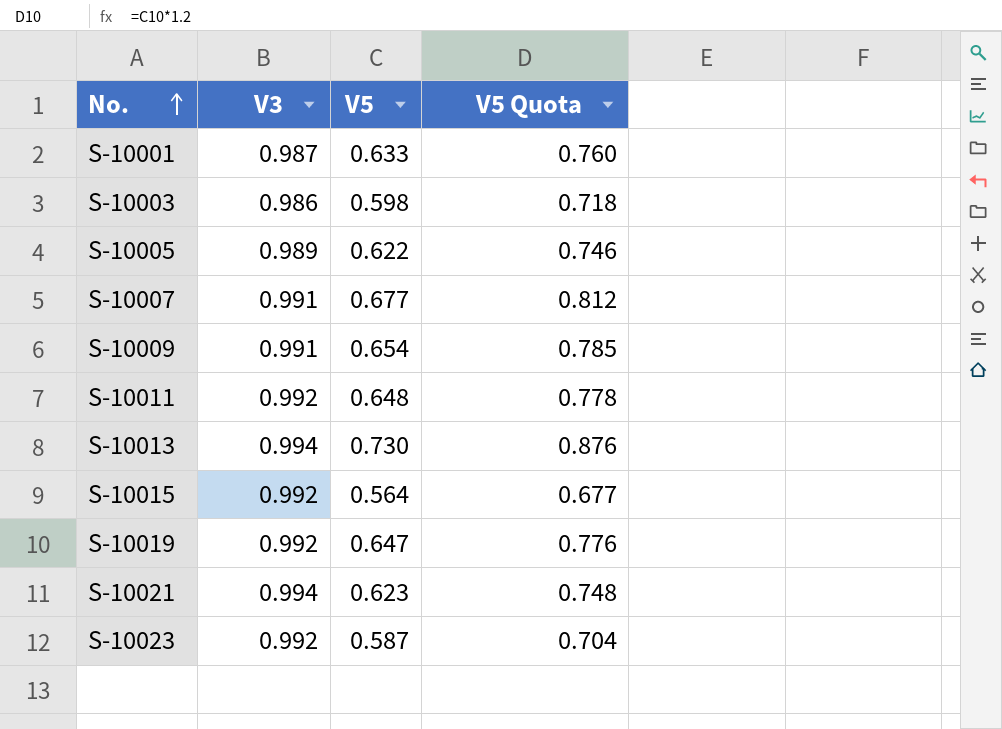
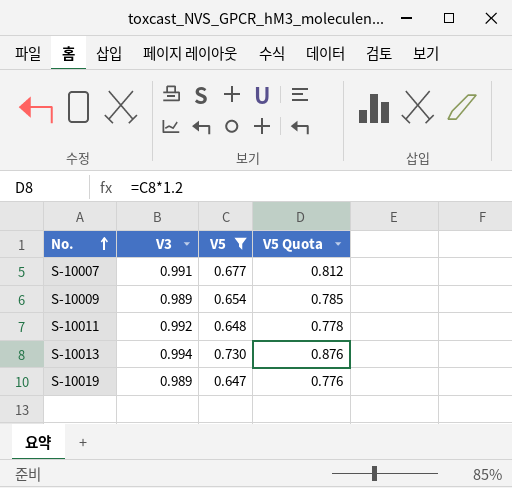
filter: none -> V5 >= 0.647
S-10009 | V3: 0.991 -> 0.989
S-10019 | V3: 0.992 -> 0.989

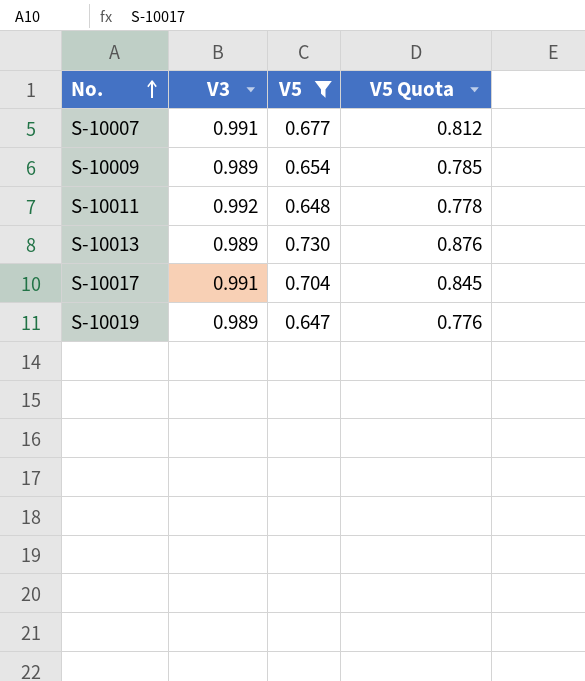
S-10013 | V3: 0.994 -> 0.989
row S-10017: none -> 0.991 | 0.704 | 0.845

